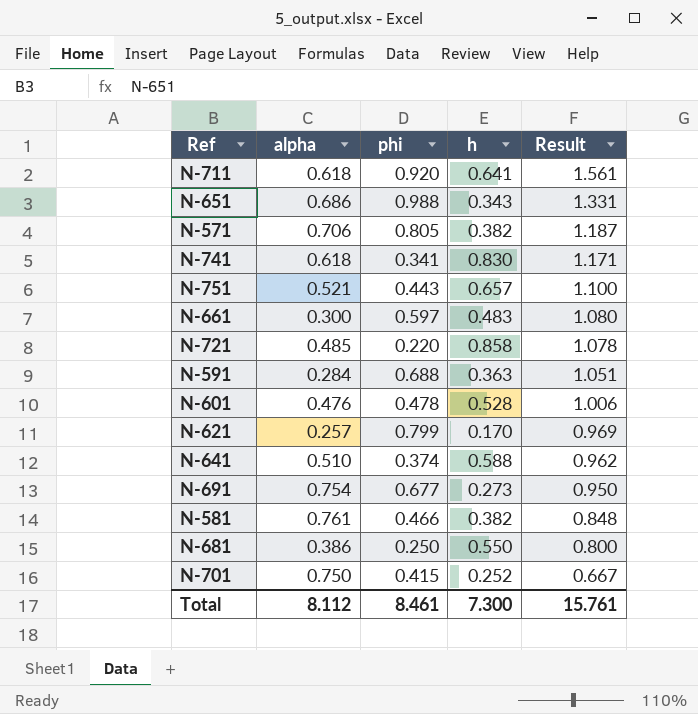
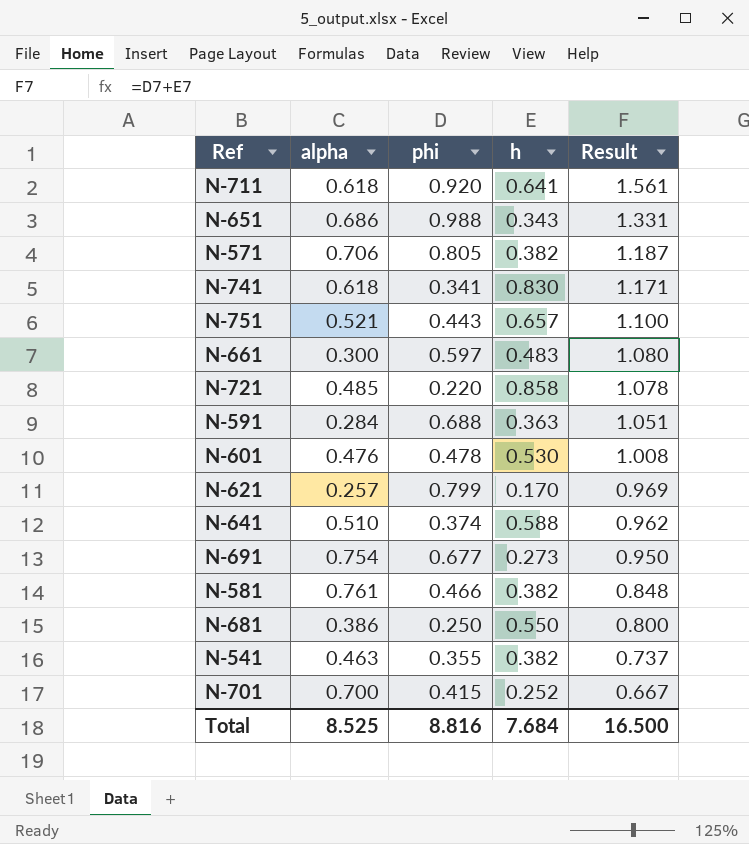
N-601 | h: 0.528 -> 0.530
N-601 | Result: 1.006 -> 1.008
row N-541: none -> 0.463 | 0.355 | 0.382 | 0.737
N-701 | alpha: 0.750 -> 0.700
Total | alpha: 8.112 -> 8.525
Total | phi: 8.461 -> 8.816
Total | h: 7.300 -> 7.684
Total | Result: 15.761 -> 16.500

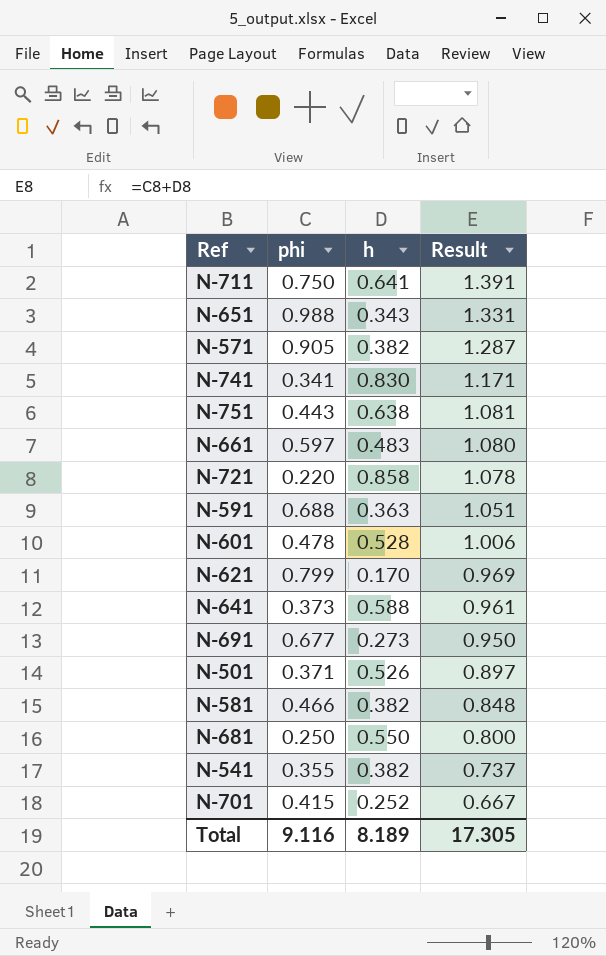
column alpha | position: 2 -> none
N-711 | phi: 0.920 -> 0.750
N-711 | Result: 1.561 -> 1.391
N-571 | phi: 0.805 -> 0.905
N-571 | Result: 1.187 -> 1.287
N-751 | h: 0.657 -> 0.638
N-751 | Result: 1.100 -> 1.081
N-601 | h: 0.530 -> 0.528
N-601 | Result: 1.008 -> 1.006
N-641 | phi: 0.374 -> 0.373
N-641 | Result: 0.962 -> 0.961
row N-501: none -> 0.371 | 0.526 | 0.897
Total | phi: 8.816 -> 9.116
Total | h: 7.684 -> 8.189
Total | Result: 16.500 -> 17.305

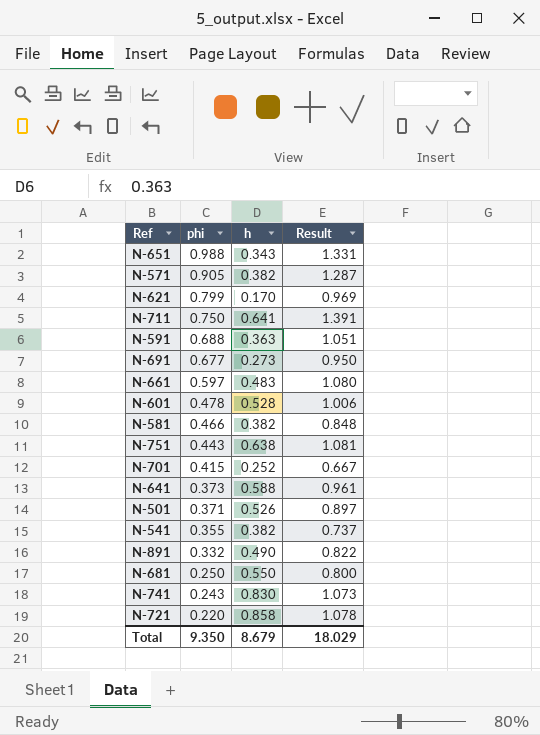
row order: Result descending -> phi descending
row N-891: none -> 0.332 | 0.490 | 0.822
N-741 | phi: 0.341 -> 0.243
N-741 | Result: 1.171 -> 1.073
Total | phi: 9.116 -> 9.350
Total | h: 8.189 -> 8.679
Total | Result: 17.305 -> 18.029

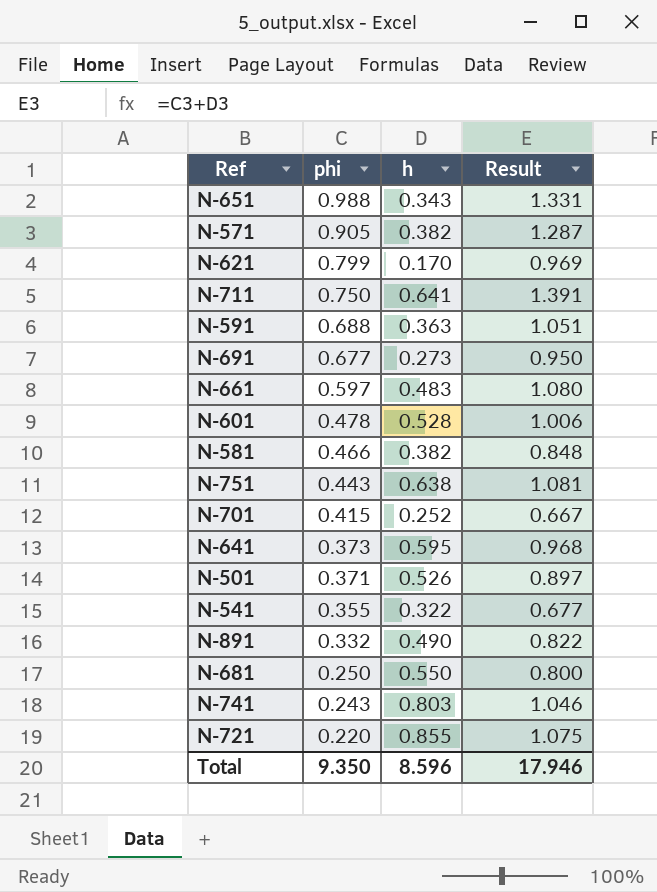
N-641 | h: 0.588 -> 0.595
N-641 | Result: 0.961 -> 0.968
N-541 | h: 0.382 -> 0.322
N-541 | Result: 0.737 -> 0.677
N-741 | h: 0.830 -> 0.803
N-741 | Result: 1.073 -> 1.046
N-721 | h: 0.858 -> 0.855
N-721 | Result: 1.078 -> 1.075
Total | h: 8.679 -> 8.596
Total | Result: 18.029 -> 17.946

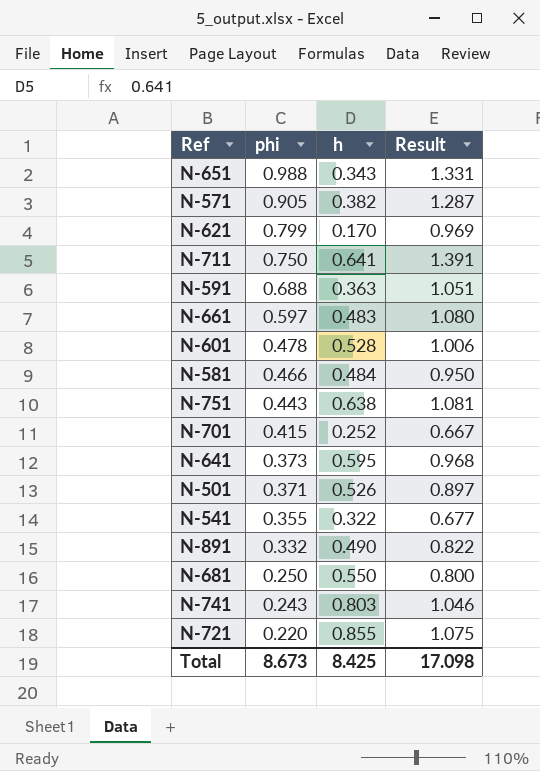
row N-691: 0.677 | 0.273 | 0.950 -> none
N-581 | h: 0.382 -> 0.484
N-581 | Result: 0.848 -> 0.950
Total | phi: 9.350 -> 8.673
Total | h: 8.596 -> 8.425
Total | Result: 17.946 -> 17.098

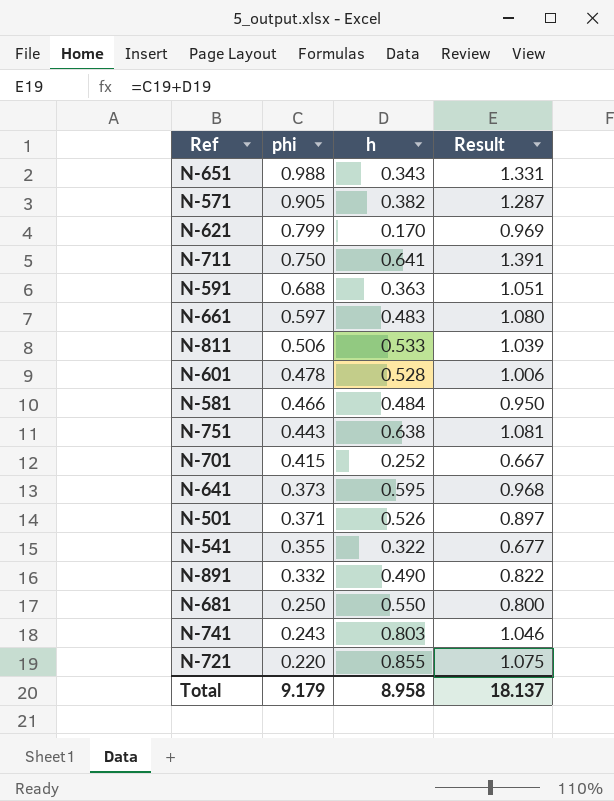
row N-811: none -> 0.506 | 0.533 | 1.039
Total | phi: 8.673 -> 9.179
Total | h: 8.425 -> 8.958
Total | Result: 17.098 -> 18.137

